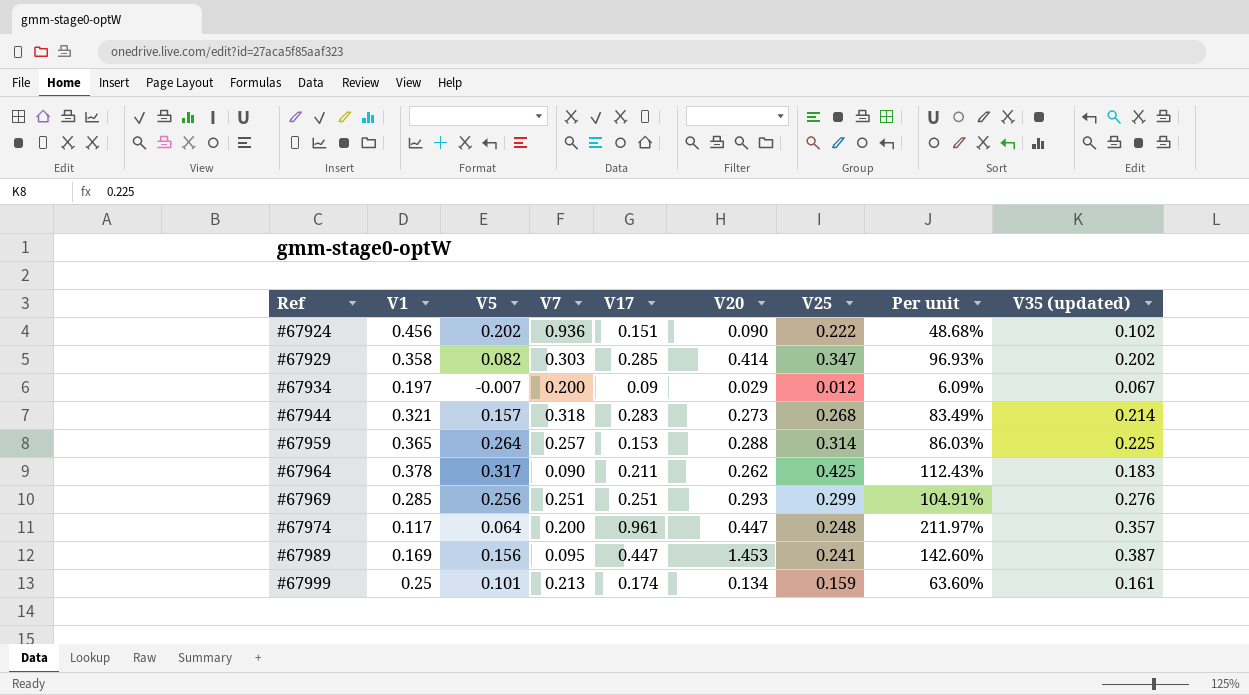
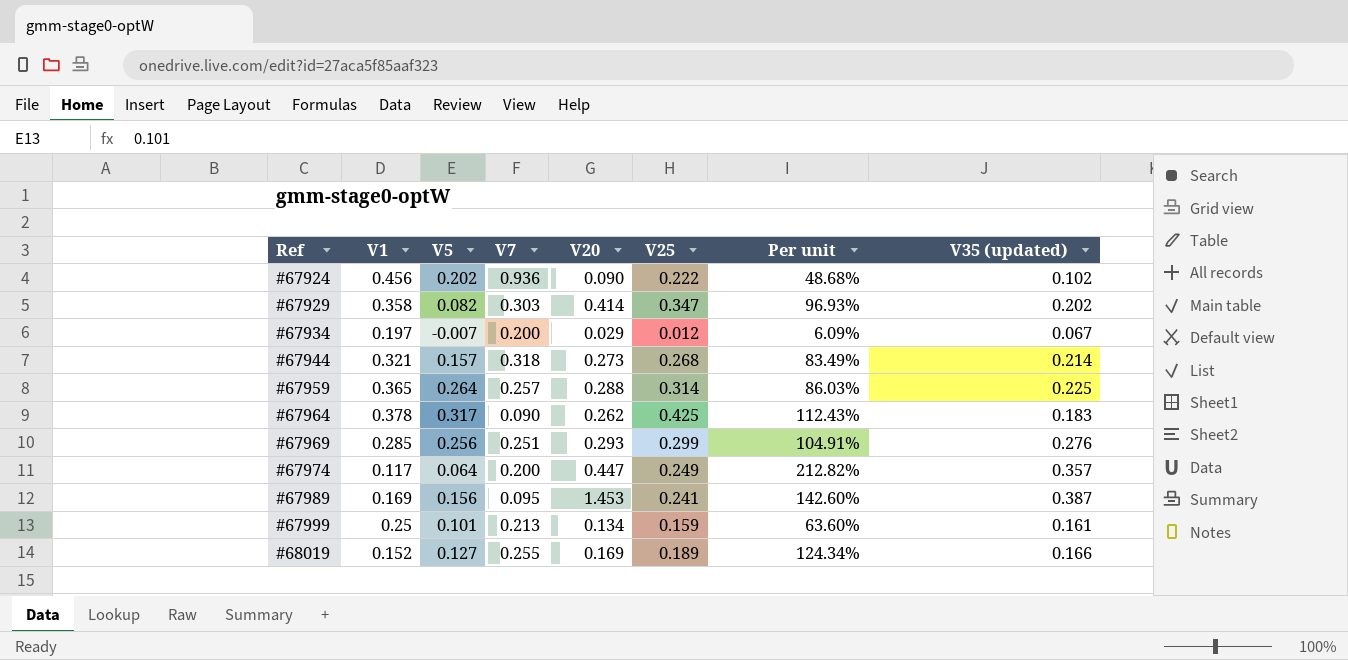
column V17 | position: 5 -> none
#67974 | V25: 0.248 -> 0.249
#67974 | Per unit: 211.97% -> 212.82%
row #68019: none -> 0.152 | 0.127 | 0.255 | 0.169 | 0.189 | 124.34% | 0.166

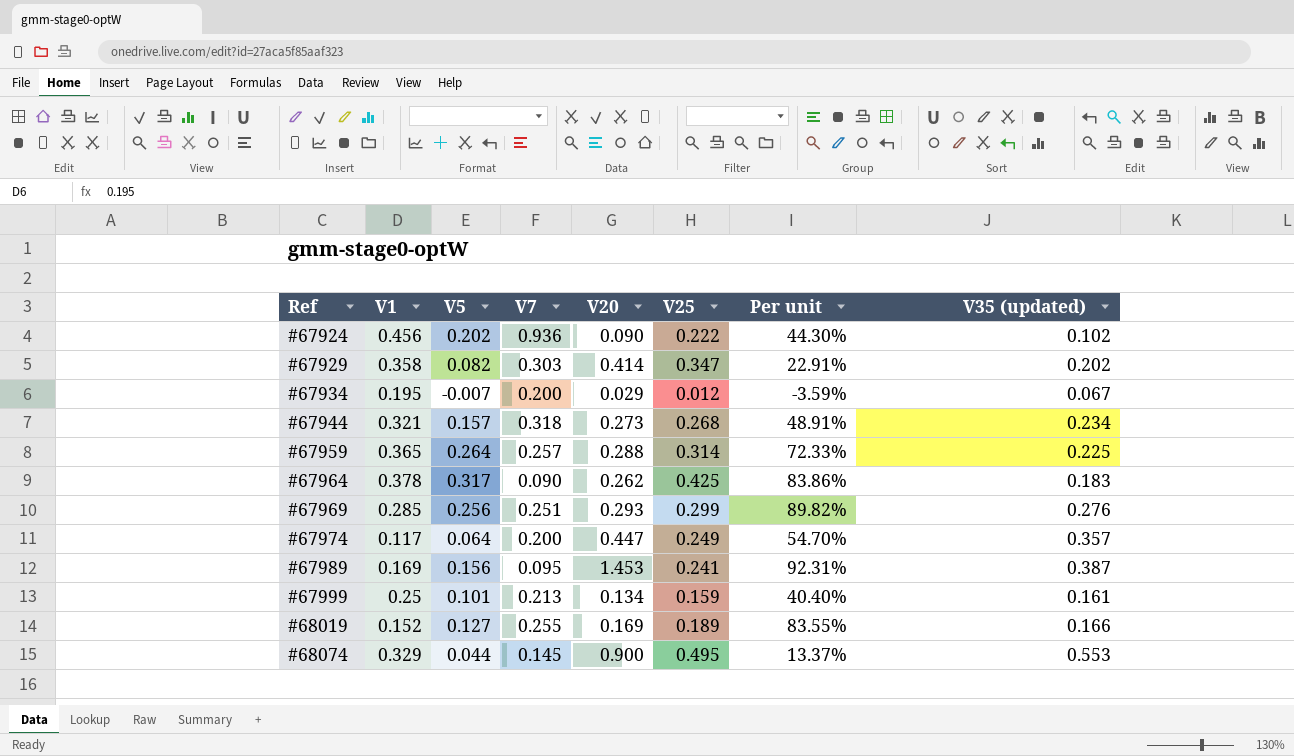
column Per unit | formula: [V25] / [V1] -> [V5] / [V1]
#67934 | V1: 0.197 -> 0.195
#67944 | V35 (updated): 0.214 -> 0.234
row #68074: none -> 0.329 | 0.044 | 0.145 | 0.900 | 0.495 | 13.37% | 0.553

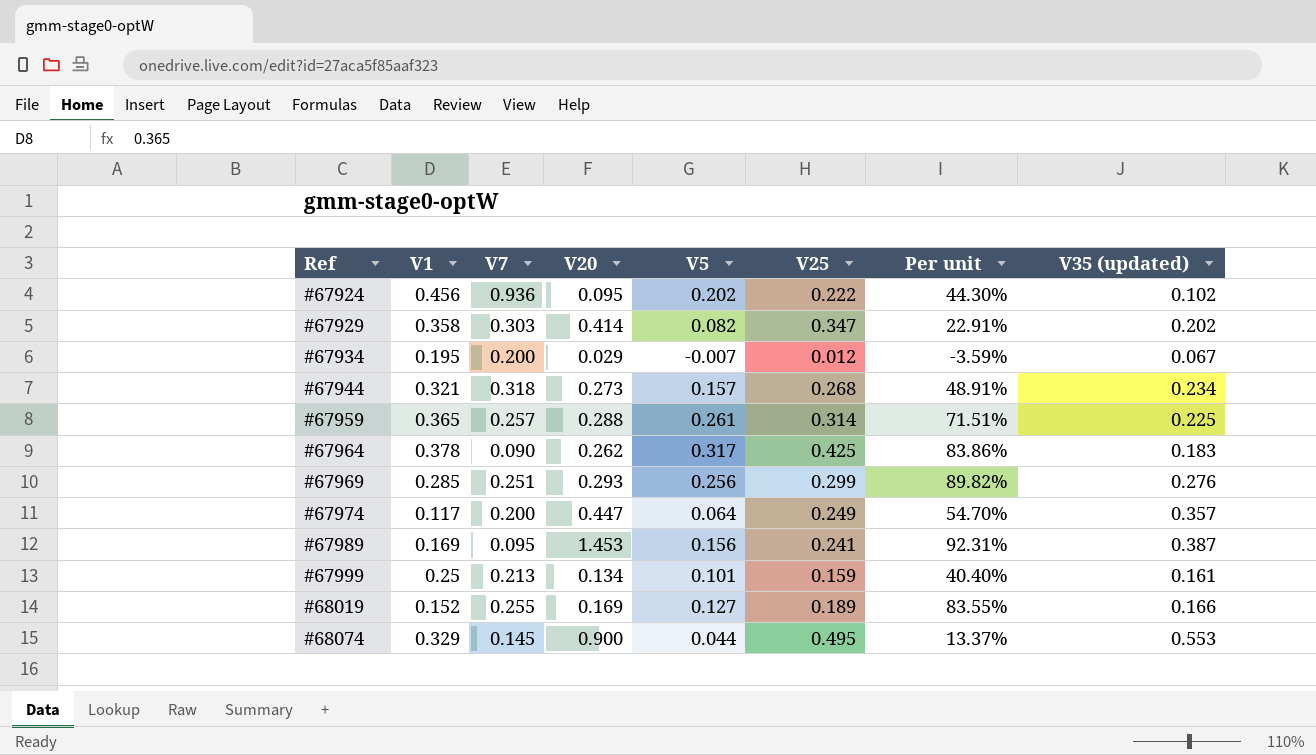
column V5 | position: 3 -> 5
#67924 | V20: 0.090 -> 0.095
#67959 | V5: 0.264 -> 0.261
#67959 | Per unit: 72.33% -> 71.51%

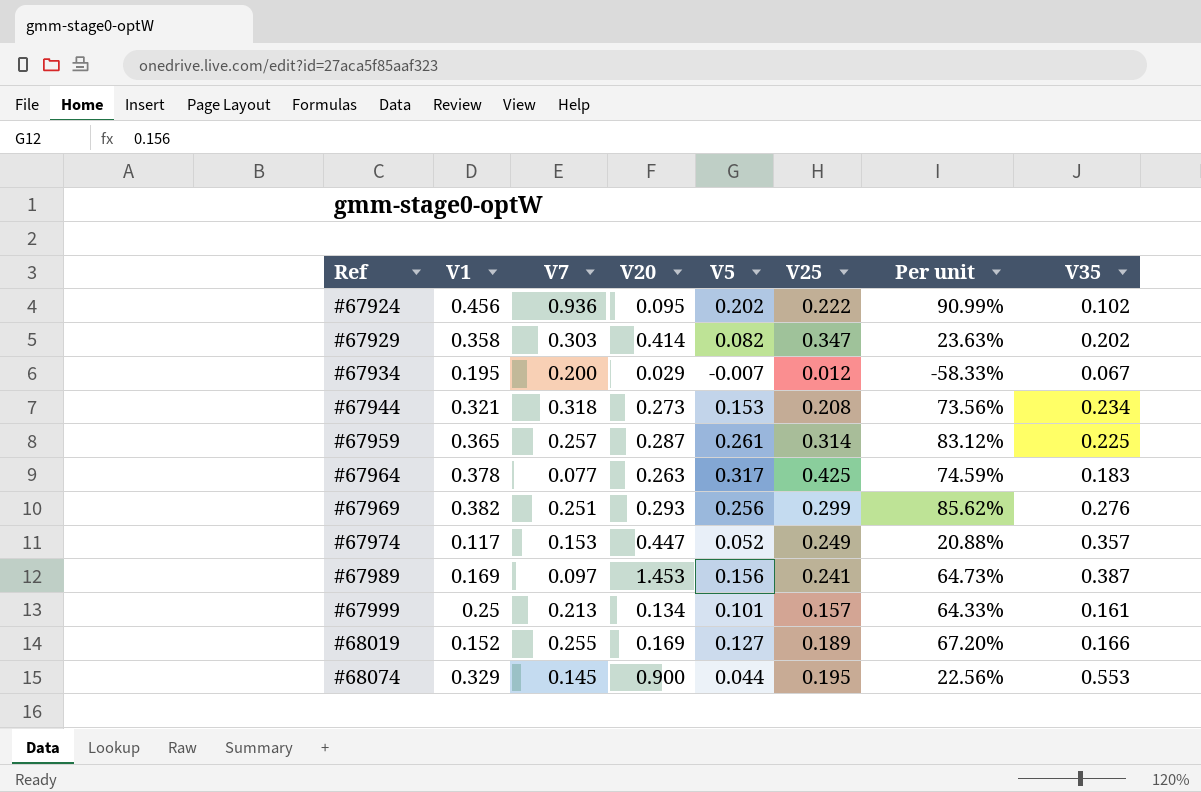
column Per unit | formula: [V5] / [V1] -> [V5] / [V25]
column name: V35 (updated) -> V35
#67944 | V5: 0.157 -> 0.153
#67944 | V25: 0.268 -> 0.208
#67959 | V20: 0.288 -> 0.287
#67964 | V7: 0.090 -> 0.077
#67964 | V20: 0.262 -> 0.263
#67969 | V1: 0.285 -> 0.382
#67974 | V7: 0.200 -> 0.153
#67974 | V5: 0.064 -> 0.052
#67989 | V7: 0.095 -> 0.097
#67999 | V25: 0.159 -> 0.157
#68074 | V25: 0.495 -> 0.195

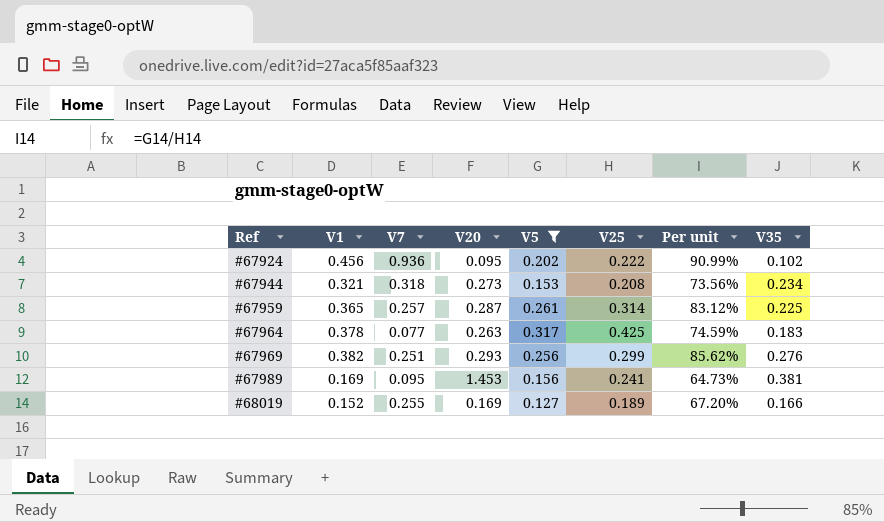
filter: none -> V5 >= 0.127
#67989 | V7: 0.097 -> 0.095
#67989 | V35: 0.387 -> 0.381

